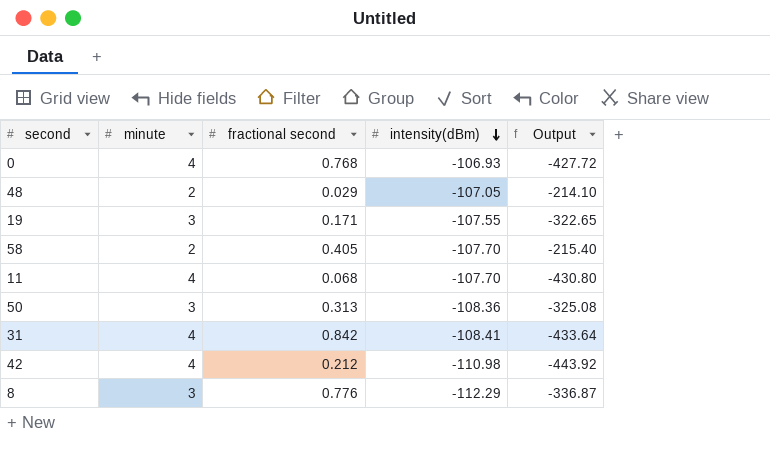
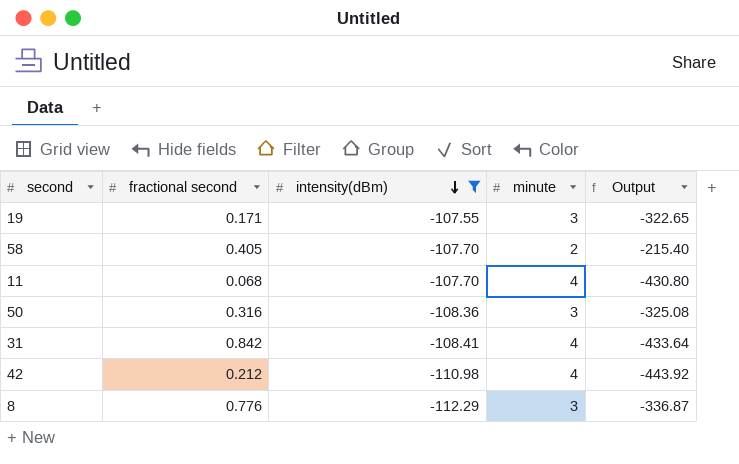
filter: none -> intensity(dBm) <= -107.55
column minute | position: 2 -> 4
50 | fractional second: 0.313 -> 0.316

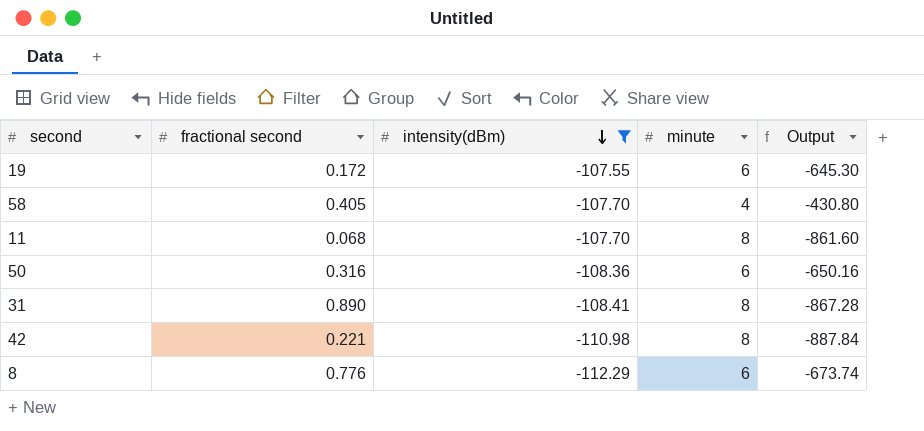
19 | fractional second: 0.171 -> 0.172
19 | minute: 3 -> 6
19 | Output: -322.65 -> -645.30
58 | minute: 2 -> 4
58 | Output: -215.40 -> -430.80
11 | minute: 4 -> 8
11 | Output: -430.80 -> -861.60
50 | minute: 3 -> 6
50 | Output: -325.08 -> -650.16
31 | fractional second: 0.842 -> 0.890
31 | minute: 4 -> 8
31 | Output: -433.64 -> -867.28
42 | fractional second: 0.212 -> 0.221
42 | minute: 4 -> 8
42 | Output: -443.92 -> -887.84
8 | minute: 3 -> 6
8 | Output: -336.87 -> -673.74

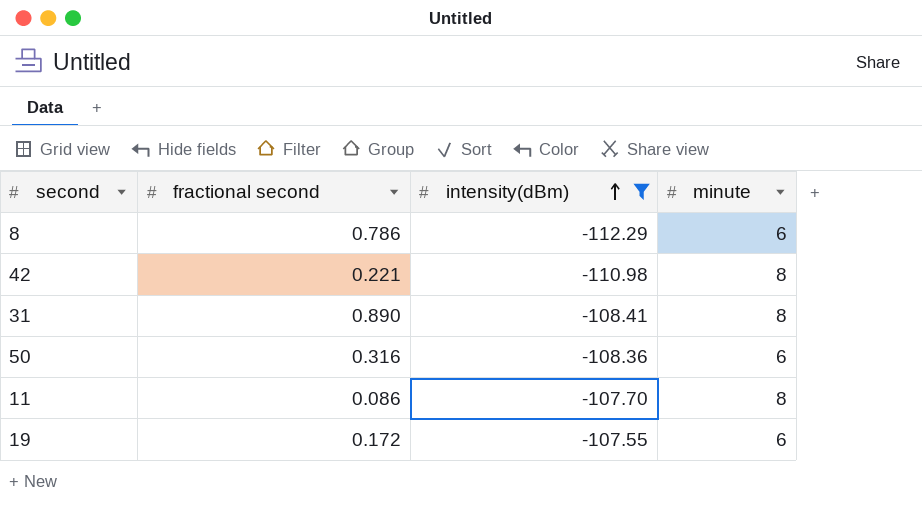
row order: intensity(dBm) descending -> intensity(dBm) ascending
column Output | formula: [intensity(dBm)] * [minute] -> none
row 58: 0.405 | -107.70 | 4 | -430.80 -> none
8 | fractional second: 0.776 -> 0.786
11 | fractional second: 0.068 -> 0.086

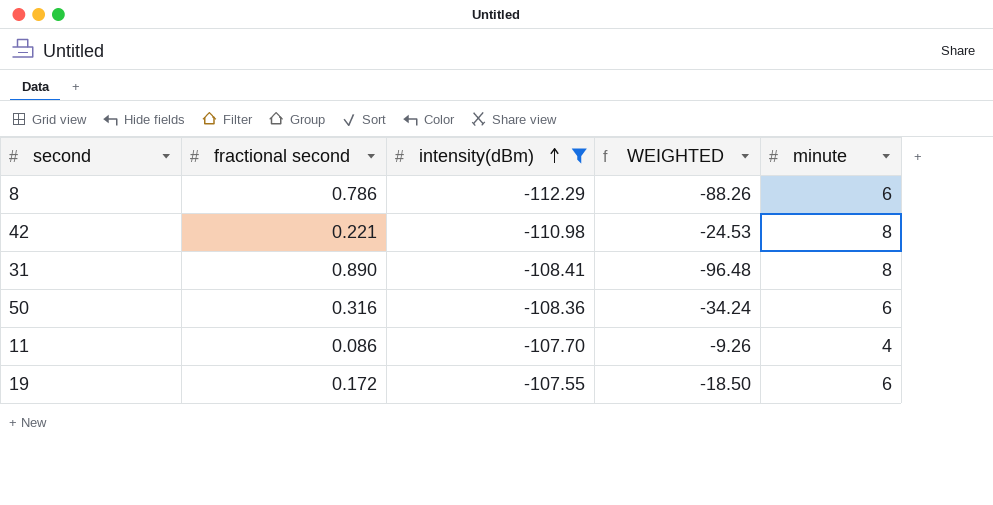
column WEIGHTED | formula: none -> [fractional second] * [intensity(dBm)]
11 | minute: 8 -> 4

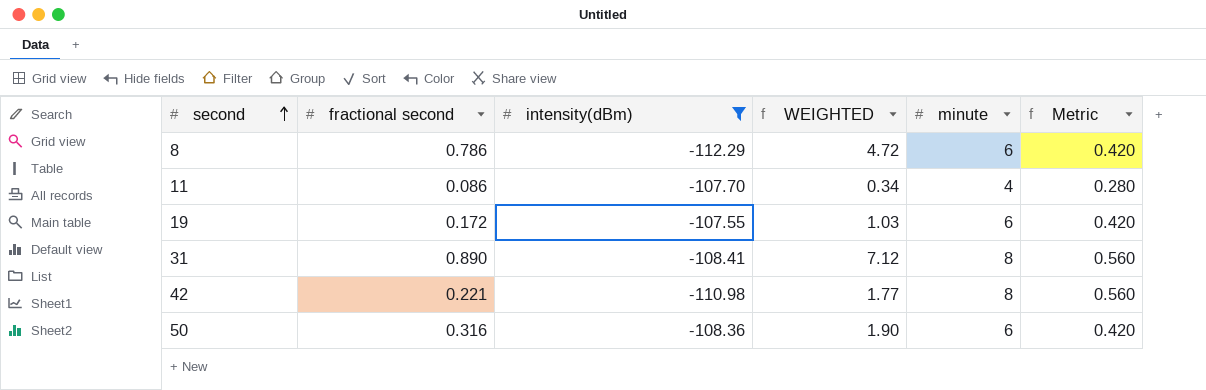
row order: intensity(dBm) ascending -> second ascending
column WEIGHTED | formula: [fractional second] * [intensity(dBm)] -> [fractional second] * [minute]
column Metric | formula: none -> [minute] * 0.07

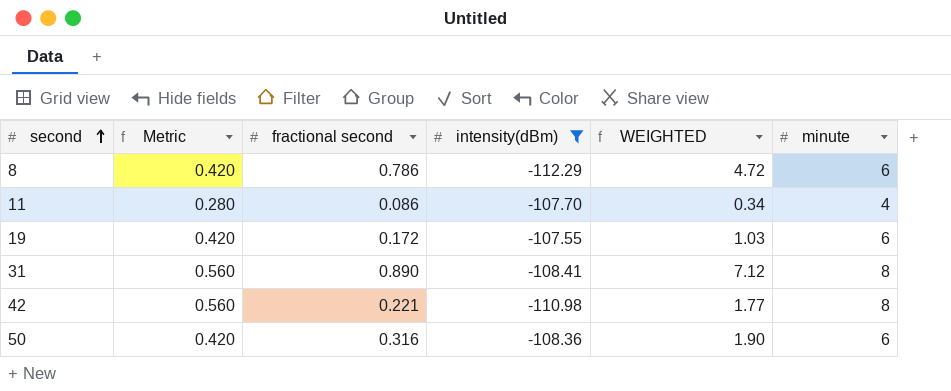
column Metric | position: 6 -> 2

